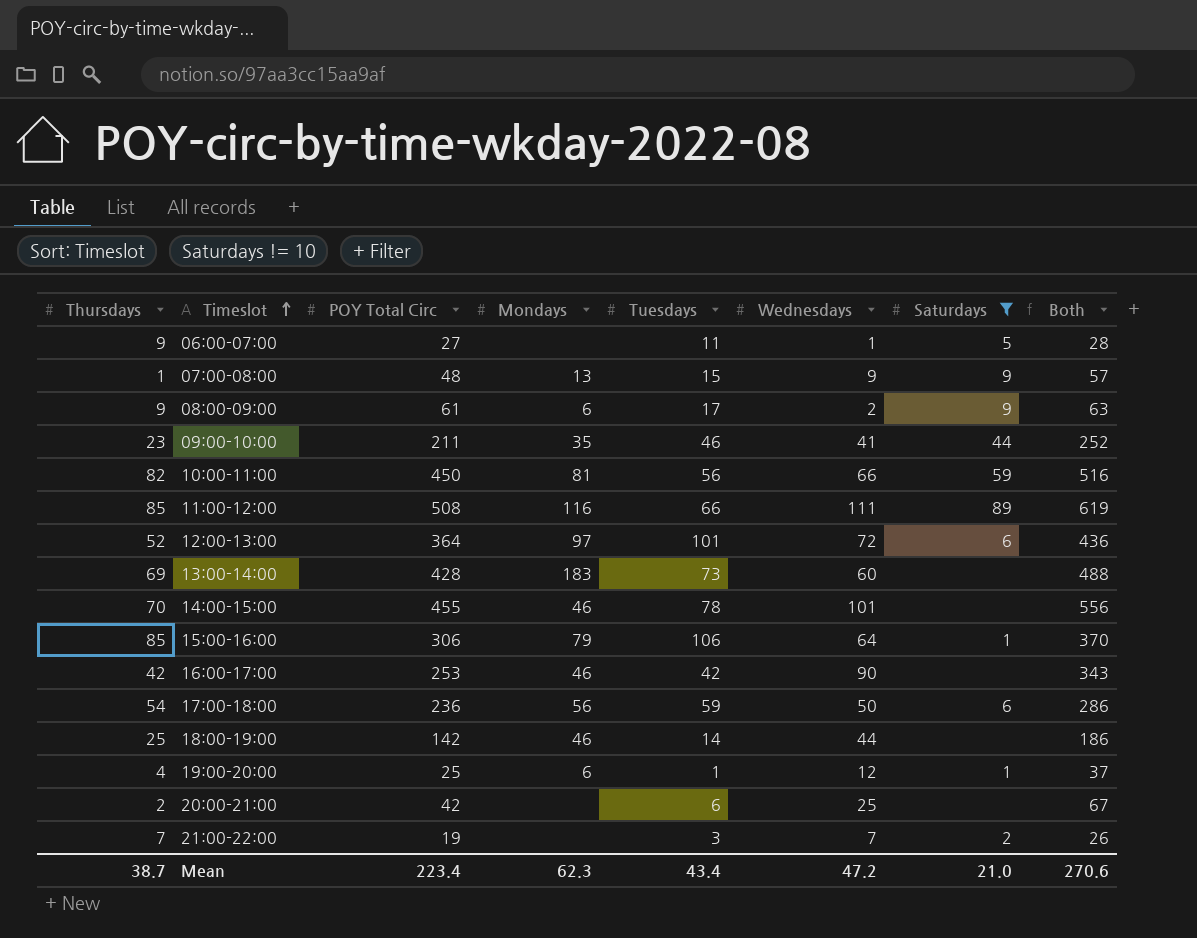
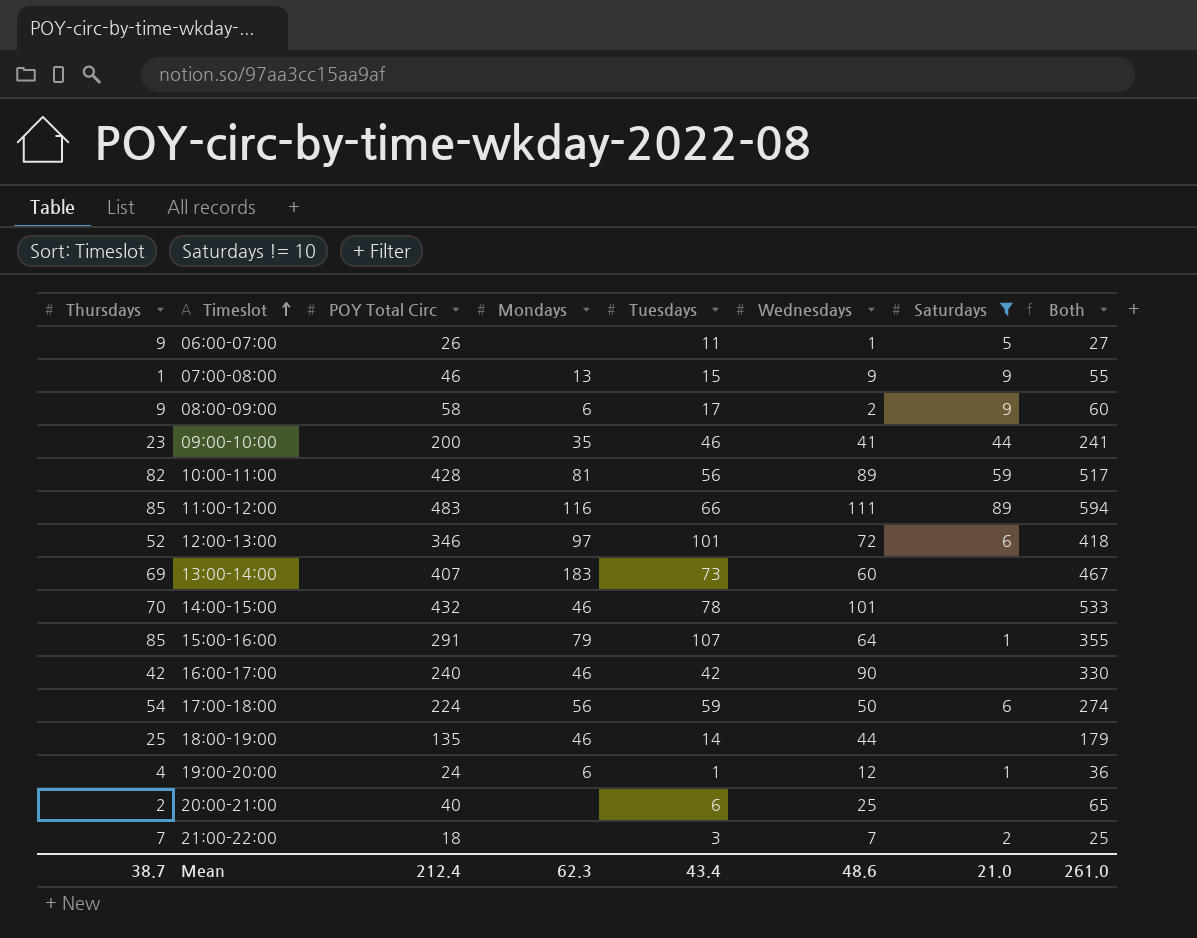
06:00-07:00 | POY Total Circ: 27 -> 26
06:00-07:00 | Both: 28 -> 27
07:00-08:00 | POY Total Circ: 48 -> 46
07:00-08:00 | Both: 57 -> 55
08:00-09:00 | POY Total Circ: 61 -> 58
08:00-09:00 | Both: 63 -> 60
09:00-10:00 | POY Total Circ: 211 -> 200
09:00-10:00 | Both: 252 -> 241
10:00-11:00 | POY Total Circ: 450 -> 428
10:00-11:00 | Wednesdays: 66 -> 89
10:00-11:00 | Both: 516 -> 517
11:00-12:00 | POY Total Circ: 508 -> 483
11:00-12:00 | Both: 619 -> 594
12:00-13:00 | POY Total Circ: 364 -> 346
12:00-13:00 | Both: 436 -> 418
13:00-14:00 | POY Total Circ: 428 -> 407
13:00-14:00 | Both: 488 -> 467
14:00-15:00 | POY Total Circ: 455 -> 432
14:00-15:00 | Both: 556 -> 533
15:00-16:00 | POY Total Circ: 306 -> 291
15:00-16:00 | Tuesdays: 106 -> 107
15:00-16:00 | Both: 370 -> 355
16:00-17:00 | POY Total Circ: 253 -> 240
16:00-17:00 | Both: 343 -> 330
17:00-18:00 | POY Total Circ: 236 -> 224
17:00-18:00 | Both: 286 -> 274
18:00-19:00 | POY Total Circ: 142 -> 135
18:00-19:00 | Both: 186 -> 179
19:00-20:00 | POY Total Circ: 25 -> 24
19:00-20:00 | Both: 37 -> 36
20:00-21:00 | POY Total Circ: 42 -> 40
20:00-21:00 | Both: 67 -> 65
21:00-22:00 | POY Total Circ: 19 -> 18
21:00-22:00 | Both: 26 -> 25
Mean | POY Total Circ: 223.4 -> 212.4
Mean | Wednesdays: 47.2 -> 48.6
Mean | Both: 270.6 -> 261.0

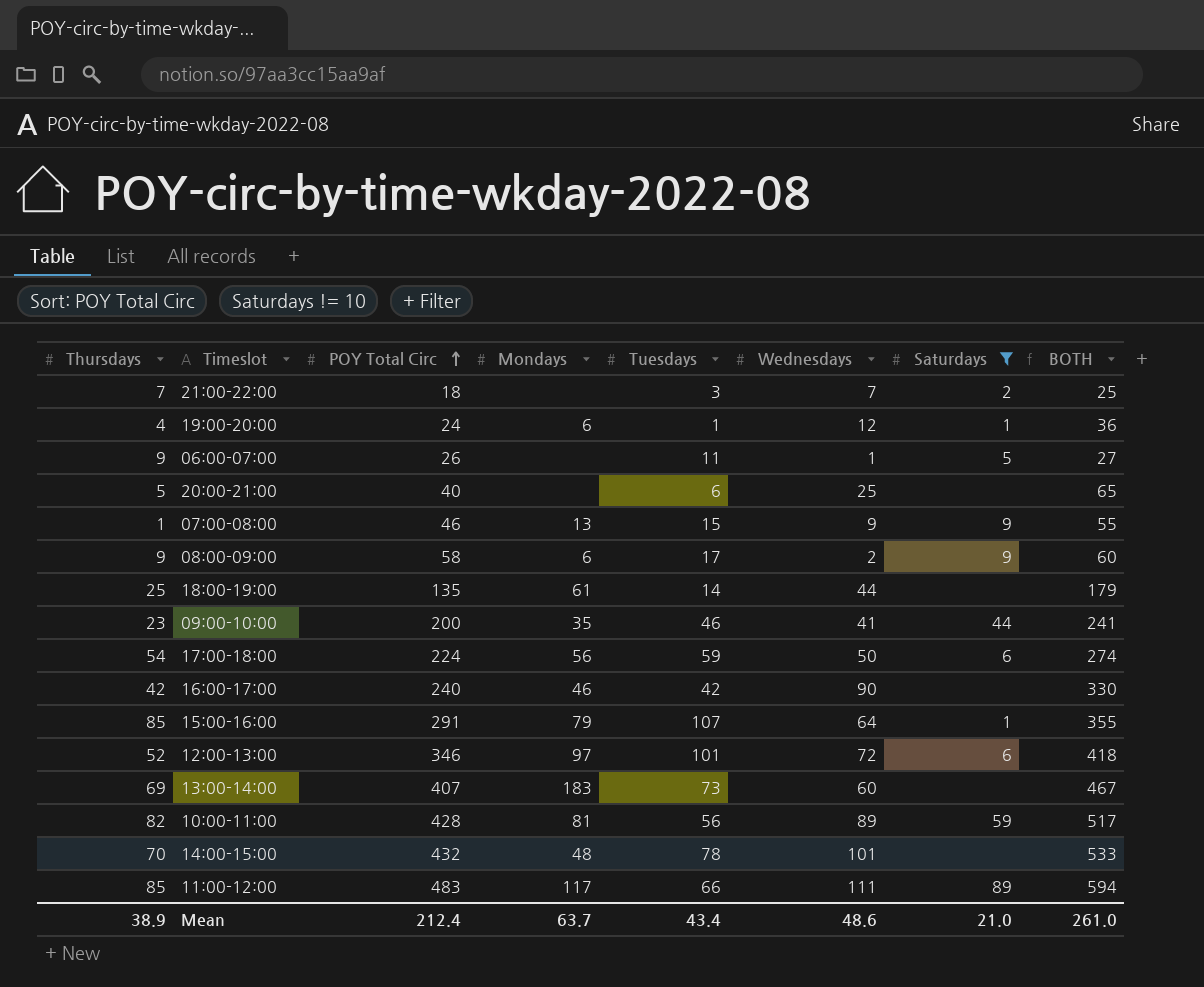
row order: Timeslot ascending -> POY Total Circ ascending
column name: Both -> BOTH
20:00-21:00 | Thursdays: 2 -> 5
18:00-19:00 | Mondays: 46 -> 61
14:00-15:00 | Mondays: 46 -> 48
11:00-12:00 | Mondays: 116 -> 117
Mean | Thursdays: 38.7 -> 38.9
Mean | Mondays: 62.3 -> 63.7

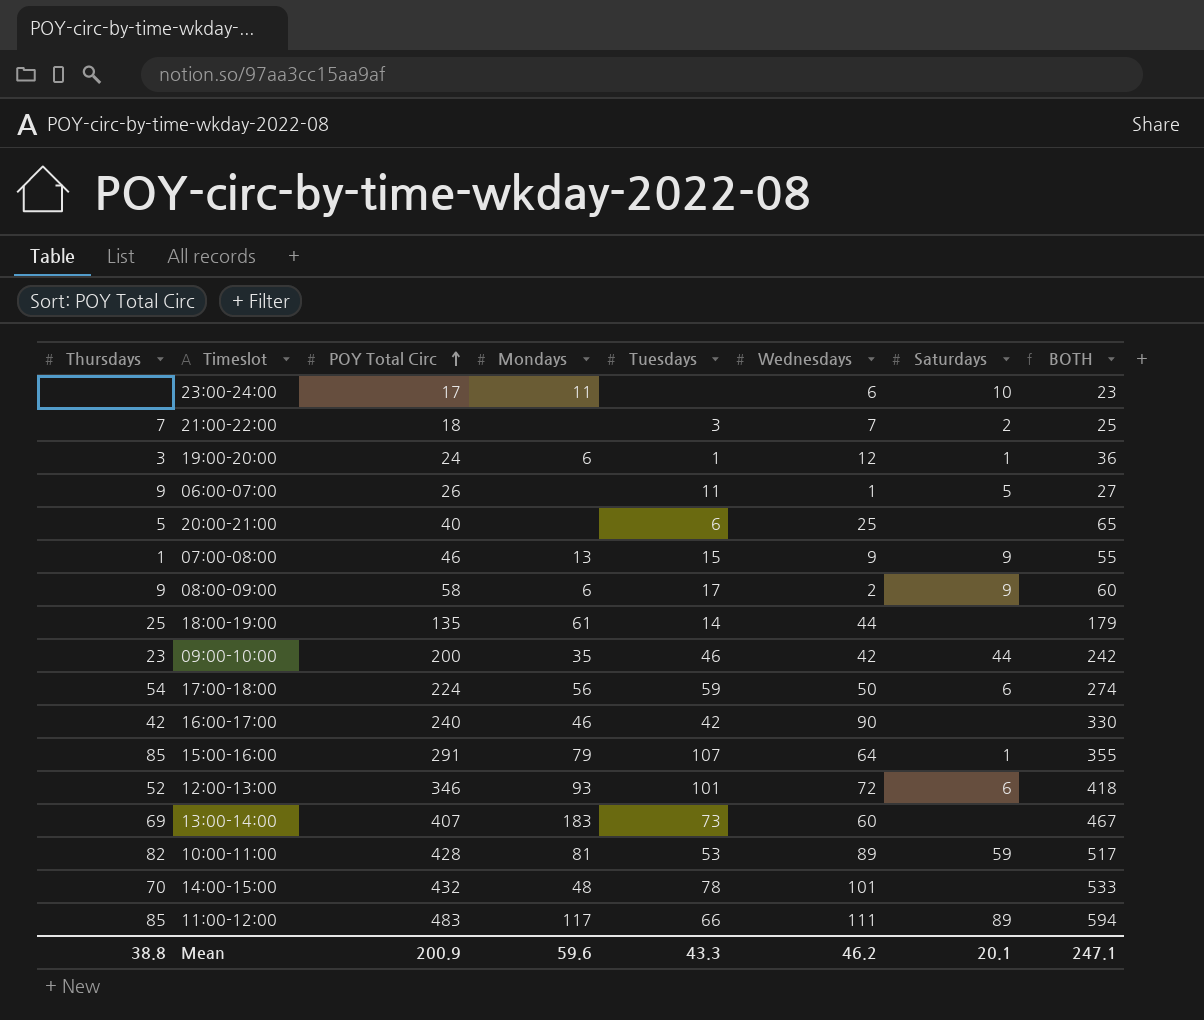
filter: Saturdays != 10 -> none
19:00-20:00 | Thursdays: 4 -> 3
09:00-10:00 | Wednesdays: 41 -> 42
09:00-10:00 | BOTH: 241 -> 242
12:00-13:00 | Mondays: 97 -> 93
10:00-11:00 | Tuesdays: 56 -> 53
Mean | Thursdays: 38.9 -> 38.8
Mean | POY Total Circ: 212.4 -> 200.9
Mean | Mondays: 63.7 -> 59.6
Mean | Tuesdays: 43.4 -> 43.3
Mean | Wednesdays: 48.6 -> 46.2
Mean | Saturdays: 21.0 -> 20.1
Mean | BOTH: 261.0 -> 247.1

